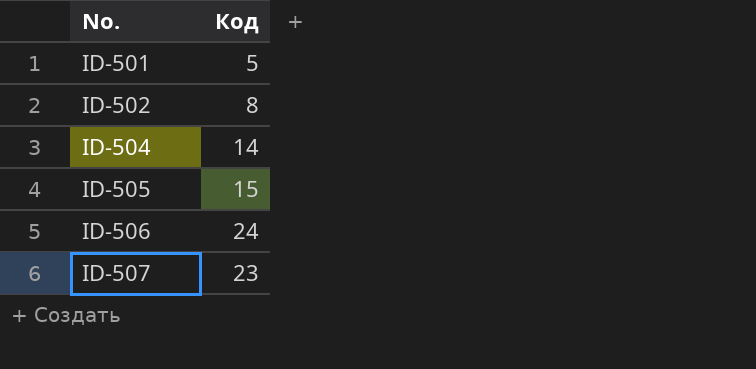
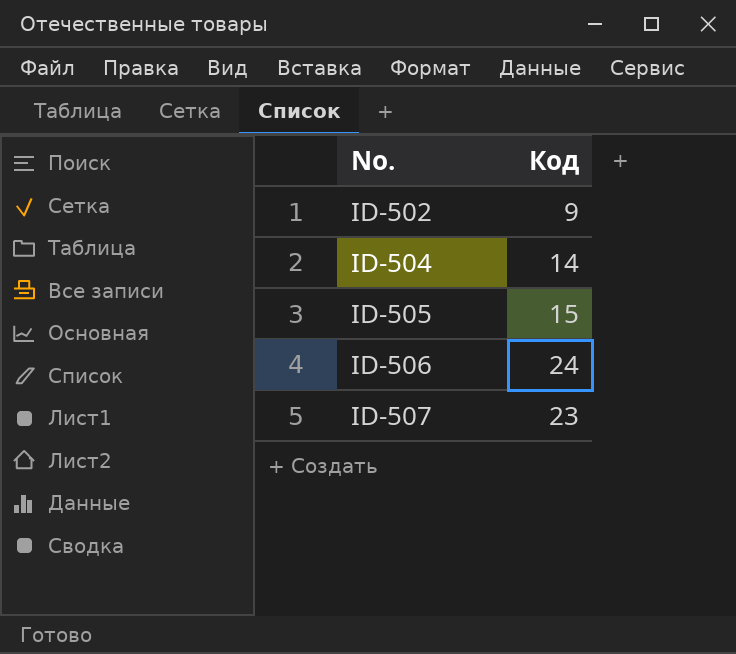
row ID-501: 5 -> none
ID-502 | Код: 8 -> 9

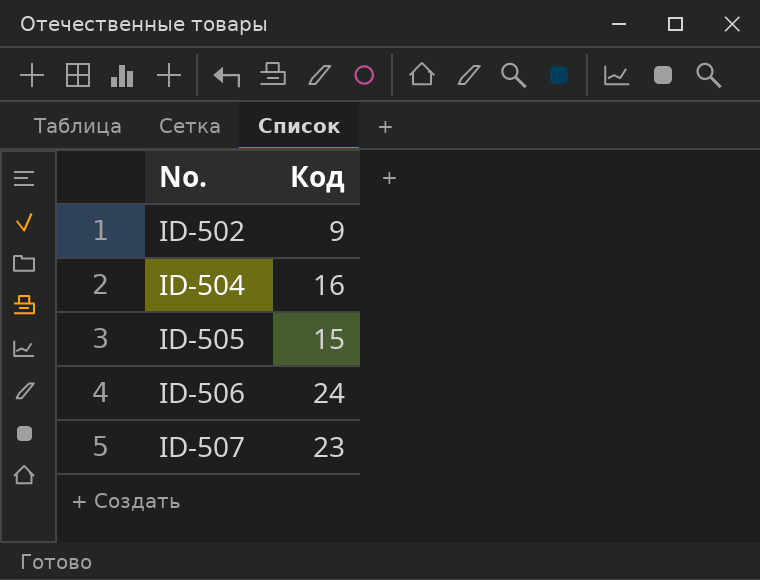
ID-504 | Код: 14 -> 16

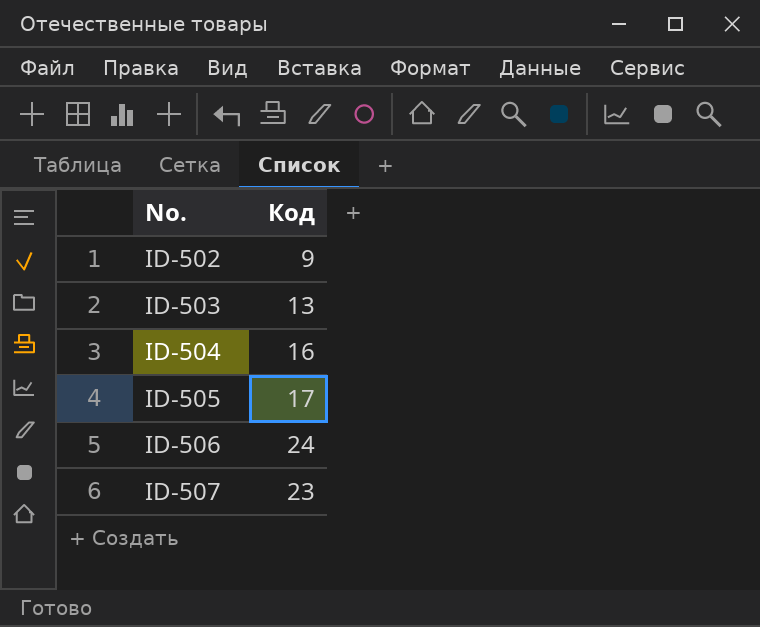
row ID-503: none -> 13
ID-505 | Код: 15 -> 17

